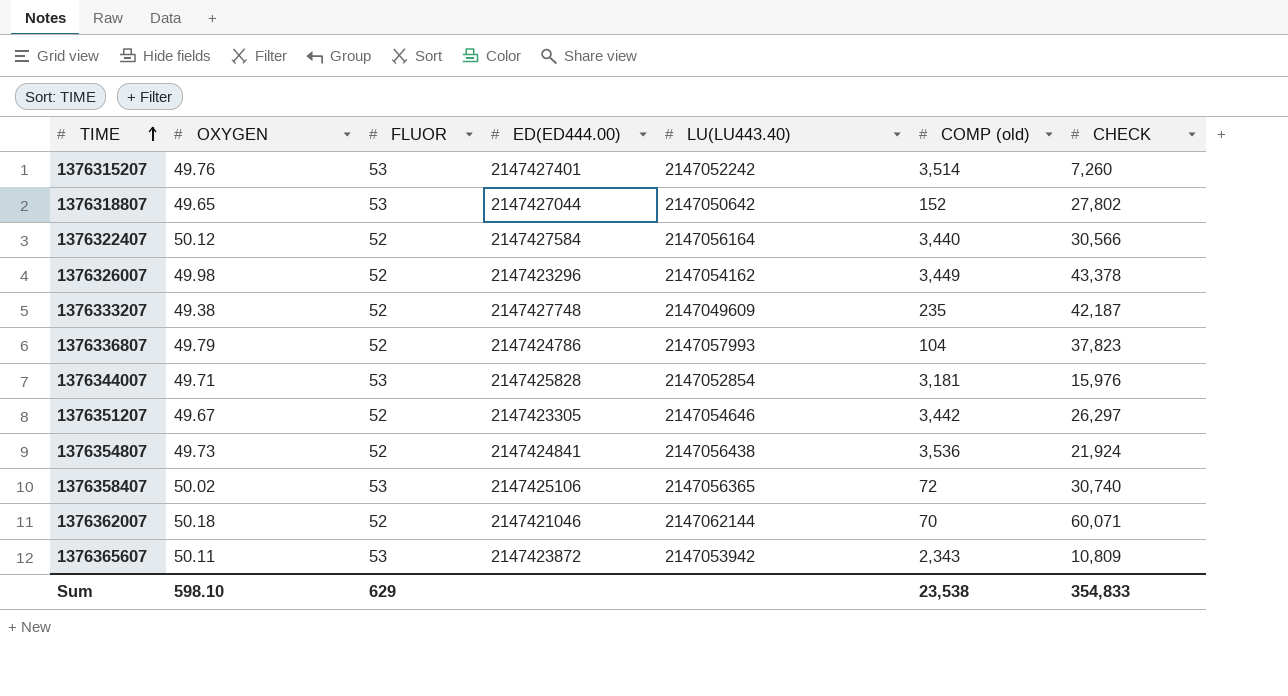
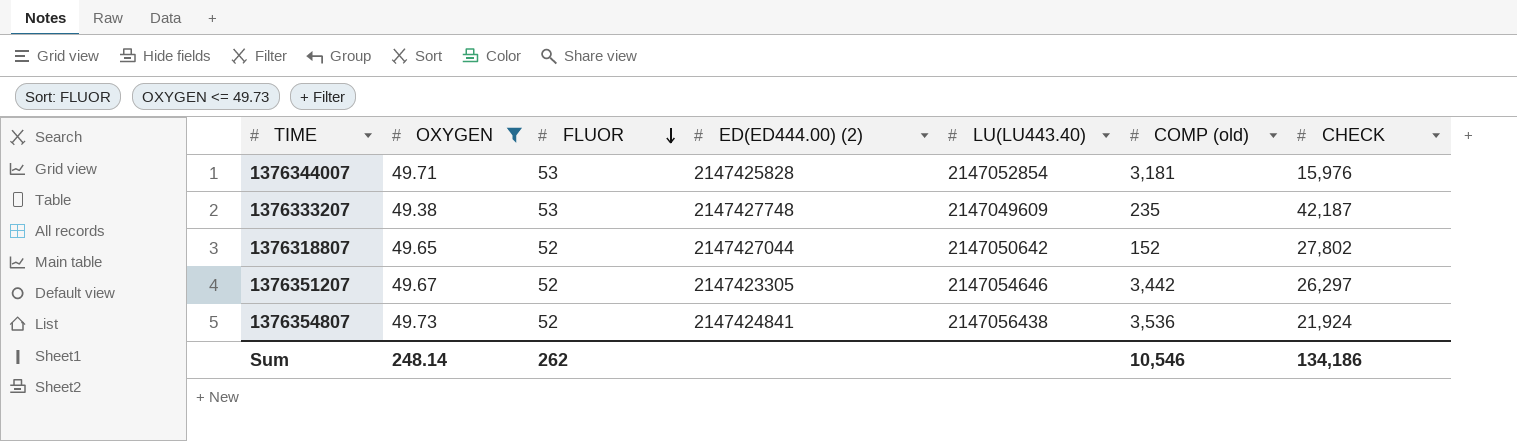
filter: none -> OXYGEN <= 49.73
row order: TIME ascending -> FLUOR descending
column name: ED(ED444.00) -> ED(ED444.00) (2)
1376333207 | FLUOR: 52 -> 53
1376318807 | FLUOR: 53 -> 52
Sum | OXYGEN: 598.10 -> 248.14
Sum | FLUOR: 629 -> 262
Sum | COMP (old): 23,538 -> 10,546
Sum | CHECK: 354,833 -> 134,186

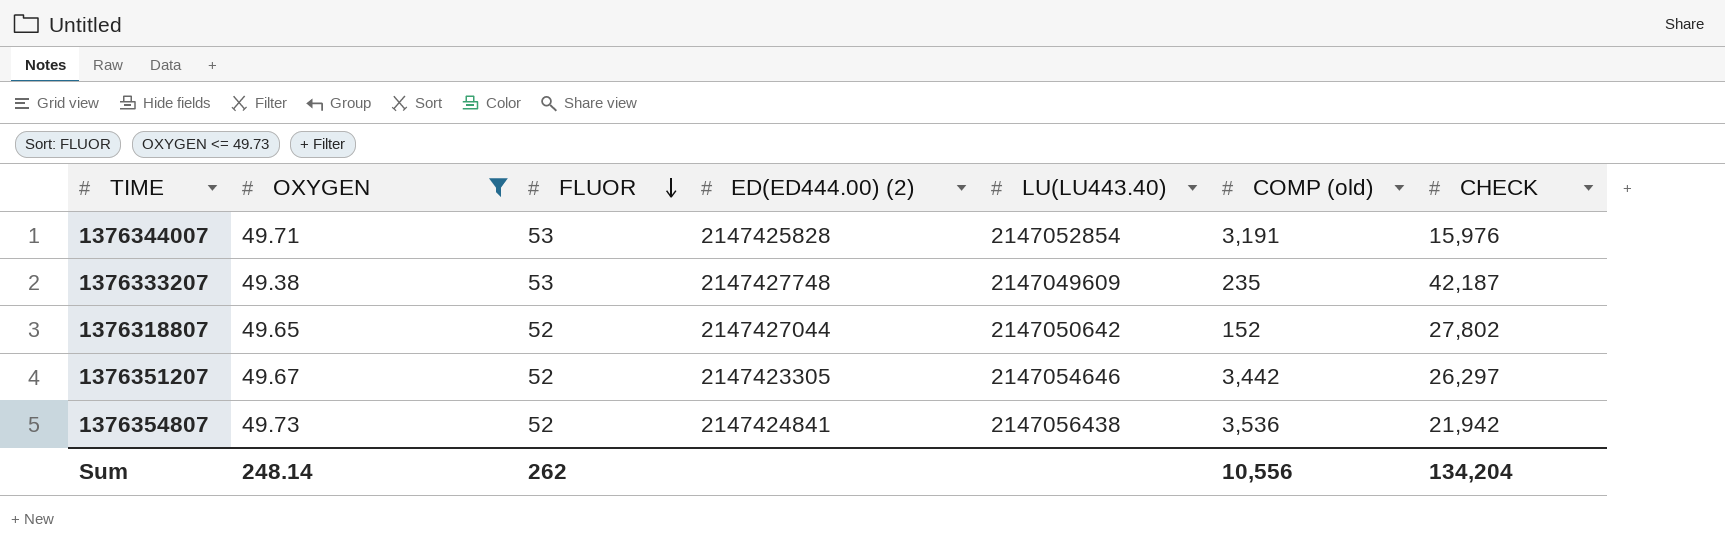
1376344007 | COMP (old): 3,181 -> 3,191
1376354807 | CHECK: 21,924 -> 21,942
Sum | COMP (old): 10,546 -> 10,556
Sum | CHECK: 134,186 -> 134,204

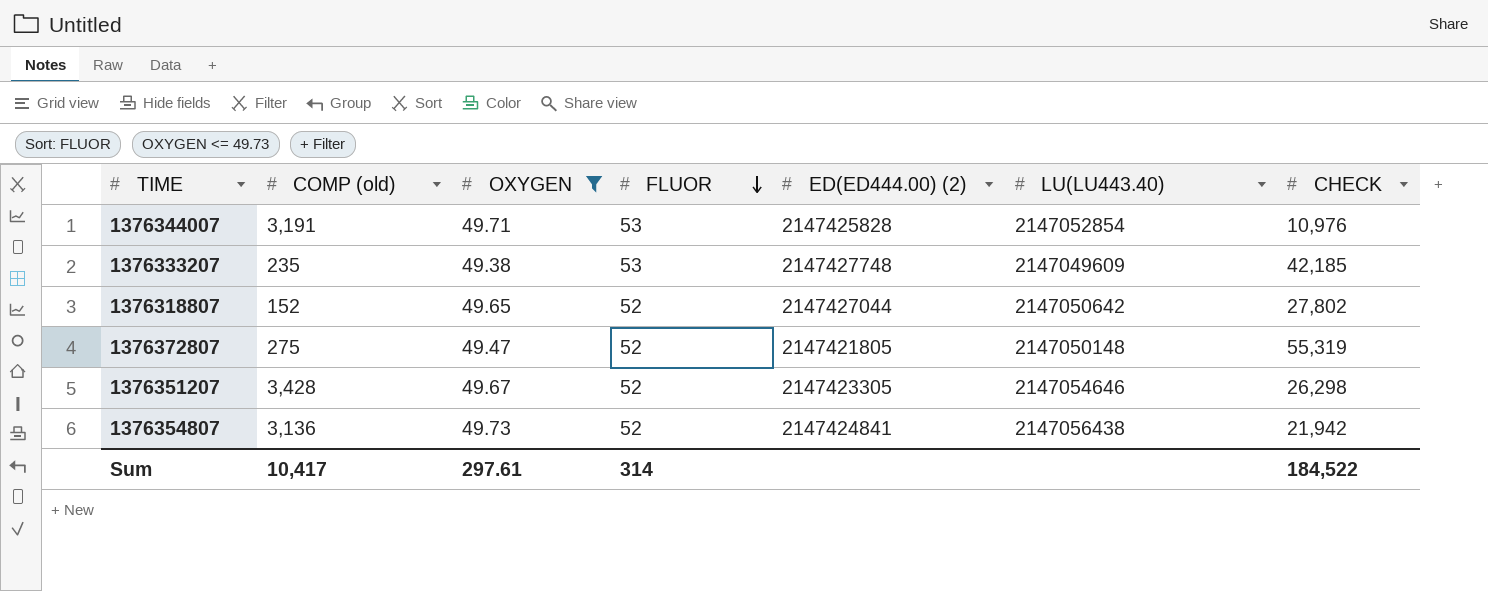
column COMP (old) | position: 6 -> 2
1376344007 | CHECK: 15,976 -> 10,976
1376333207 | CHECK: 42,187 -> 42,185
row 1376372807: none -> 275 | 49.47 | 52 | 2147421805 | 2147050148 | 55,319
1376351207 | COMP (old): 3,442 -> 3,428
1376351207 | CHECK: 26,297 -> 26,298
1376354807 | COMP (old): 3,536 -> 3,136
Sum | COMP (old): 10,556 -> 10,417
Sum | OXYGEN: 248.14 -> 297.61
Sum | FLUOR: 262 -> 314
Sum | CHECK: 134,204 -> 184,522

